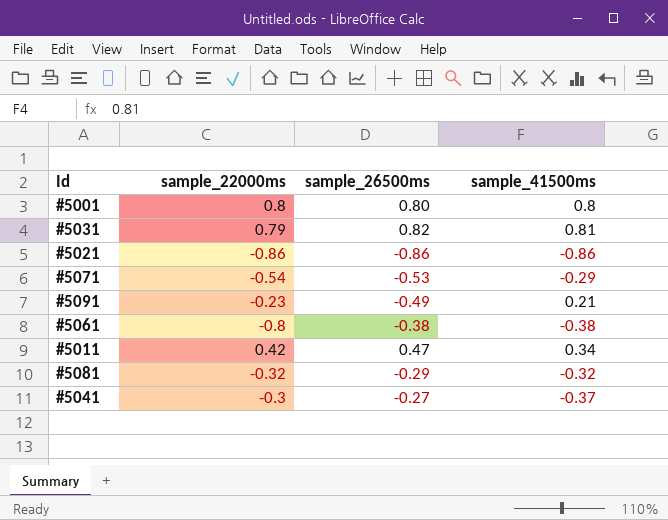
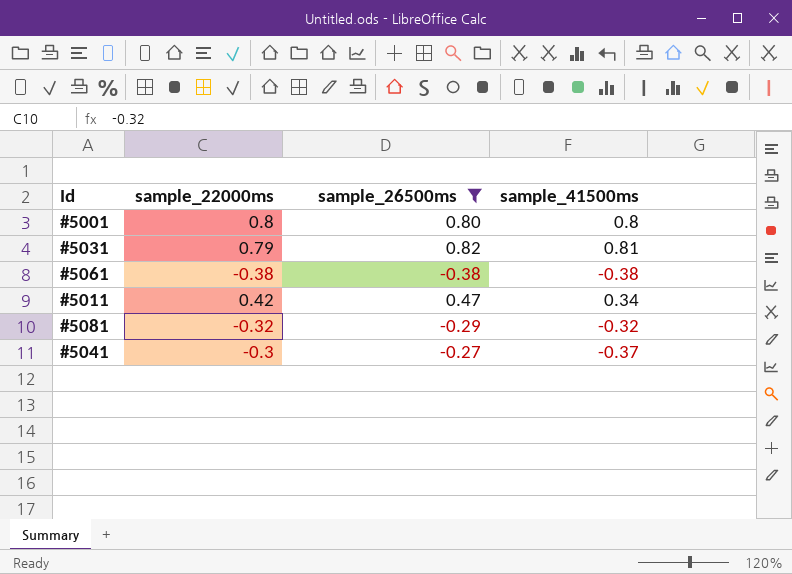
filter: none -> sample_26500ms >= -0.38
#5061 | sample_22000ms: -0.8 -> -0.38

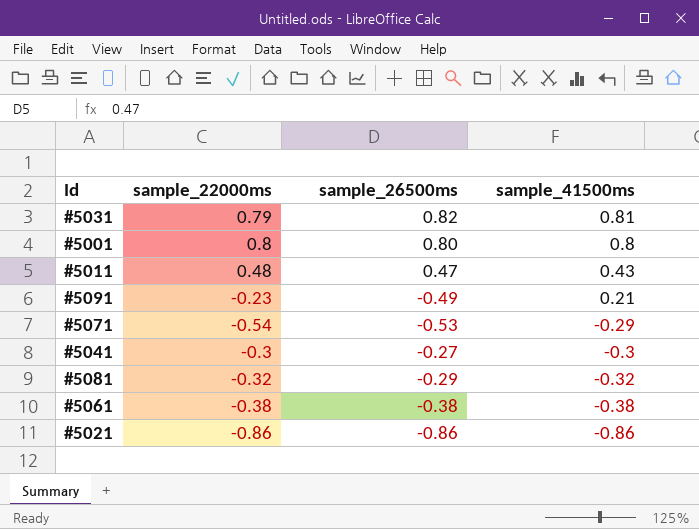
filter: sample_26500ms >= -0.38 -> none
row order: none -> sample_41500ms descending
#5011 | sample_22000ms: 0.42 -> 0.48
#5011 | sample_41500ms: 0.34 -> 0.43
#5041 | sample_41500ms: -0.37 -> -0.3

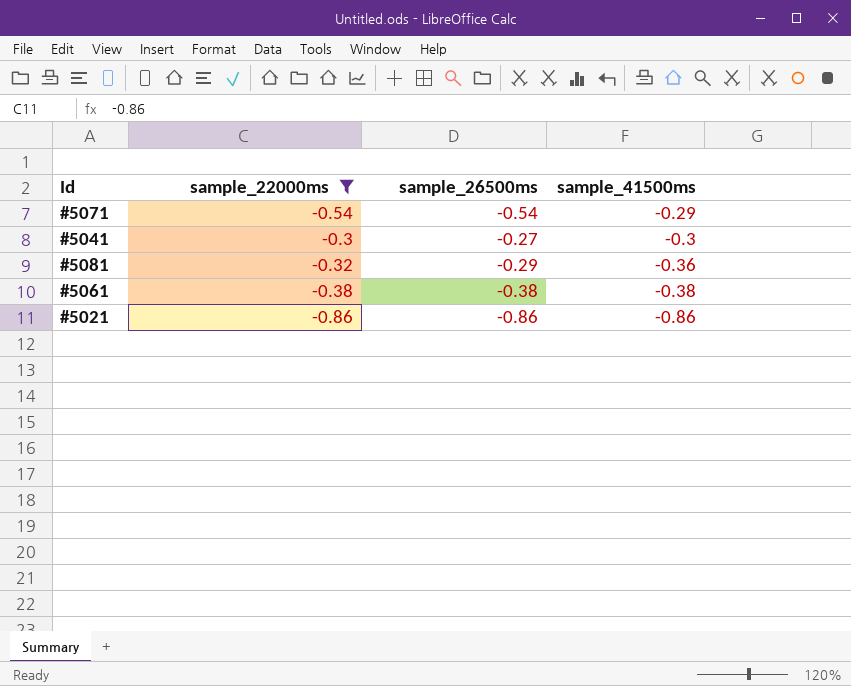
filter: none -> sample_22000ms <= -0.3
#5071 | sample_26500ms: -0.53 -> -0.54
#5081 | sample_41500ms: -0.32 -> -0.36

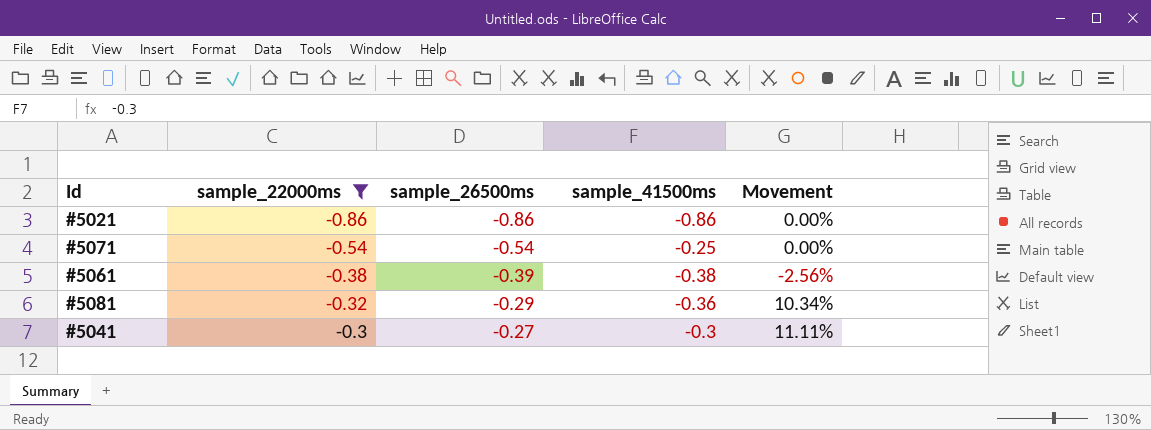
row order: sample_41500ms descending -> sample_22000ms ascending
column Movement | formula: none -> ([sample_22000ms] - [sample_26500ms]) / [sample_26500ms]
#5071 | sample_41500ms: -0.29 -> -0.25
#5061 | sample_26500ms: -0.38 -> -0.39

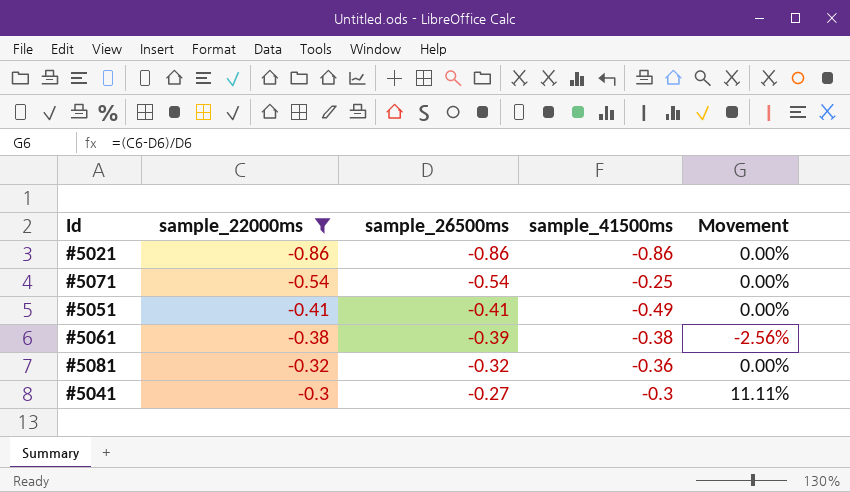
row #5051: none -> -0.41 | -0.41 | -0.49 | 0.00%
#5081 | sample_26500ms: -0.29 -> -0.32
#5081 | Movement: 10.34% -> 0.00%

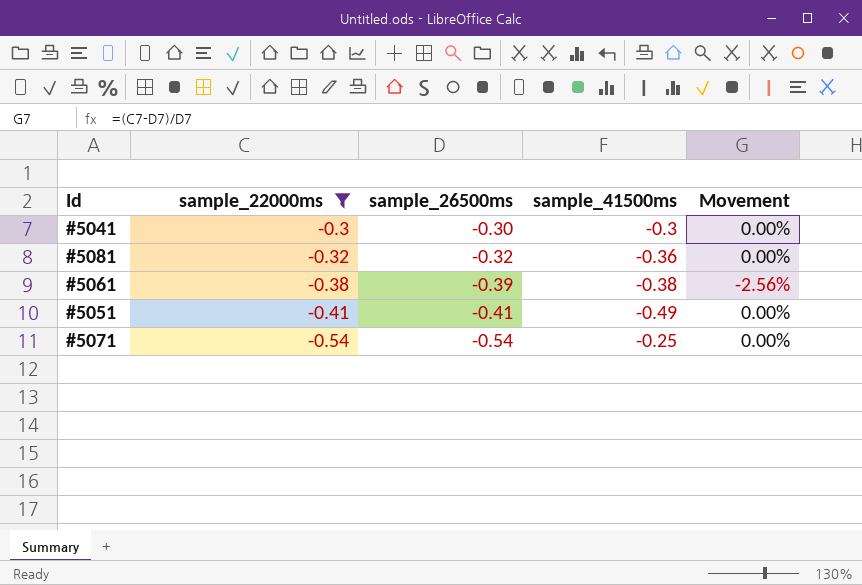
row order: sample_22000ms ascending -> sample_22000ms descending
row #5021: -0.86 | -0.86 | -0.86 | 0.00% -> none
#5041 | sample_26500ms: -0.27 -> -0.30
#5041 | Movement: 11.11% -> 0.00%

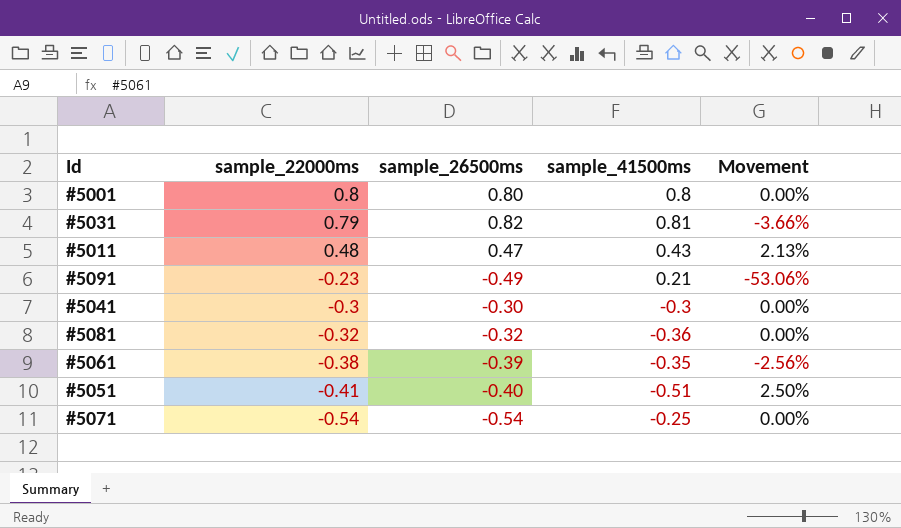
filter: sample_22000ms <= -0.3 -> none
#5061 | sample_41500ms: -0.38 -> -0.35
#5051 | sample_26500ms: -0.41 -> -0.40
#5051 | sample_41500ms: -0.49 -> -0.51
#5051 | Movement: 0.00% -> 2.50%

